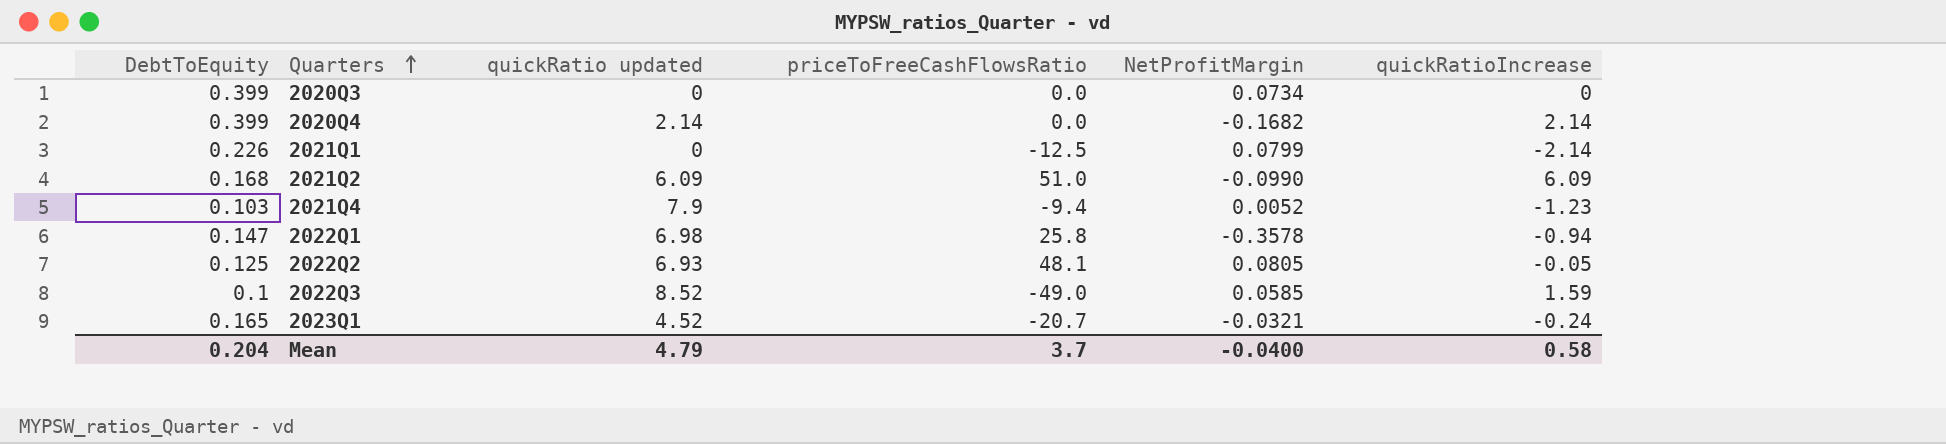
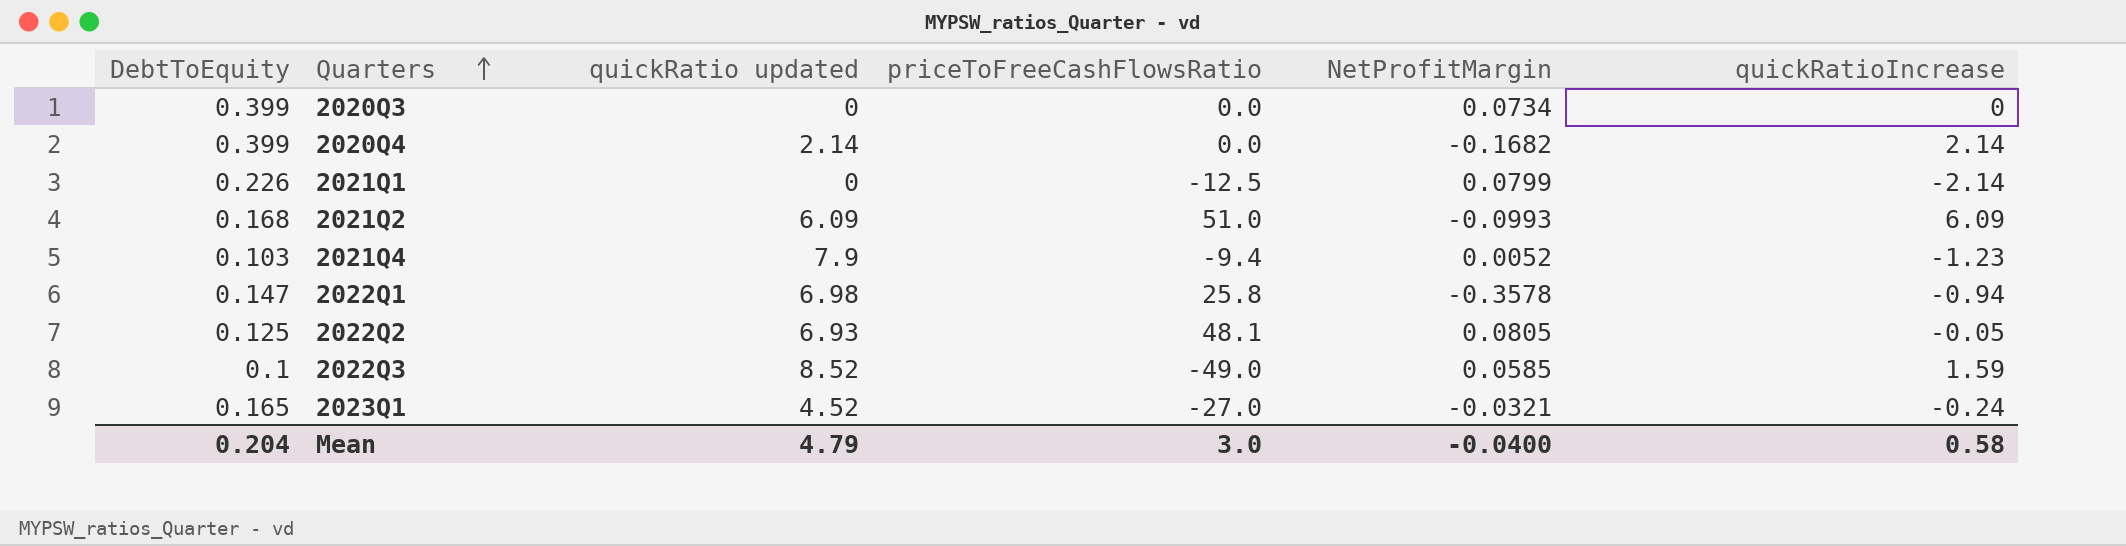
2021Q2 | NetProfitMargin: -0.0990 -> -0.0993
2023Q1 | priceToFreeCashFlowsRatio: -20.7 -> -27.0
Mean | priceToFreeCashFlowsRatio: 3.7 -> 3.0

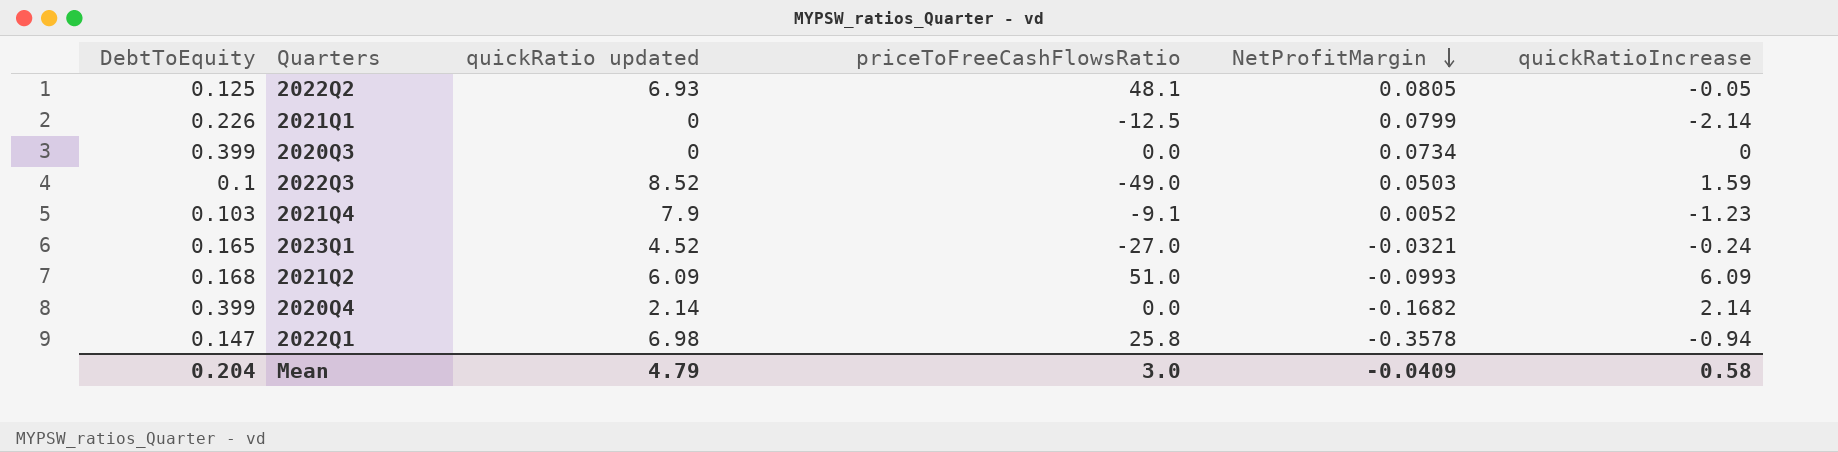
row order: Quarters ascending -> NetProfitMargin descending
2022Q3 | NetProfitMargin: 0.0585 -> 0.0503
2021Q4 | priceToFreeCashFlowsRatio: -9.4 -> -9.1
Mean | NetProfitMargin: -0.0400 -> -0.0409

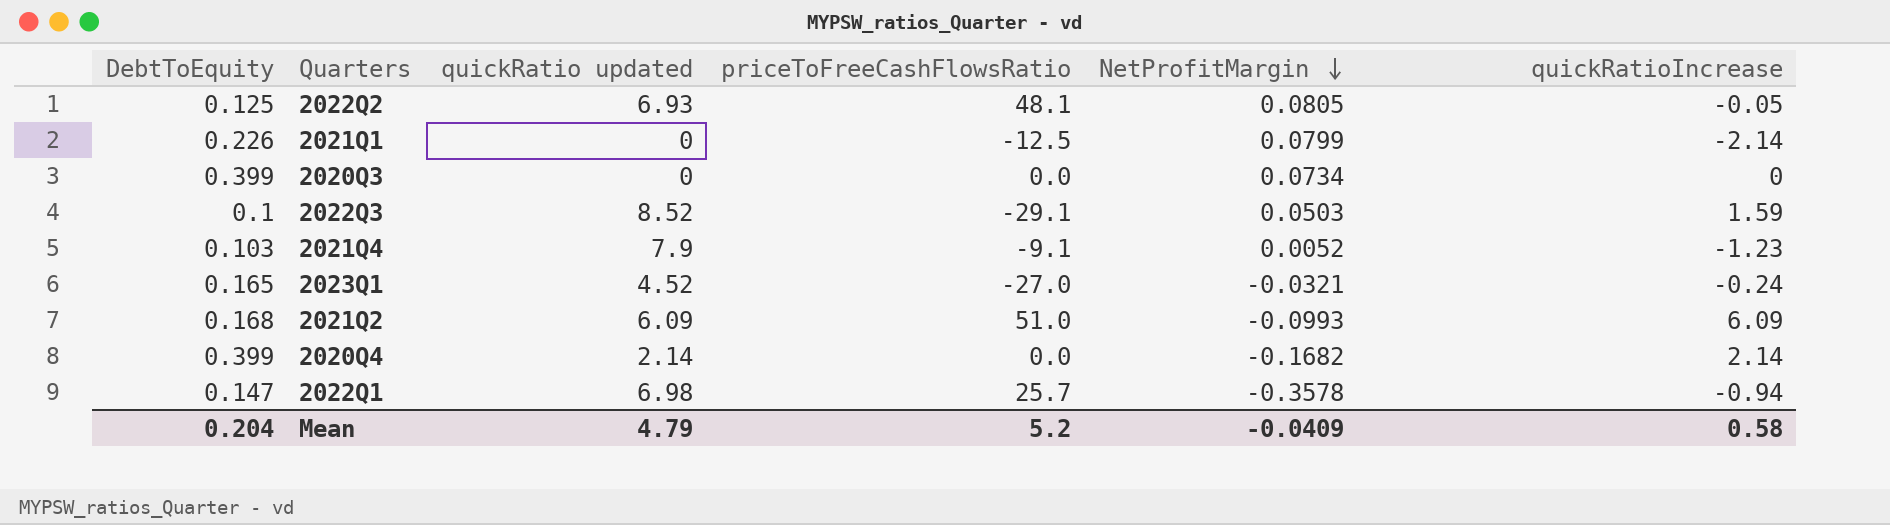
2022Q3 | priceToFreeCashFlowsRatio: -49.0 -> -29.1
2022Q1 | priceToFreeCashFlowsRatio: 25.8 -> 25.7
Mean | priceToFreeCashFlowsRatio: 3.0 -> 5.2

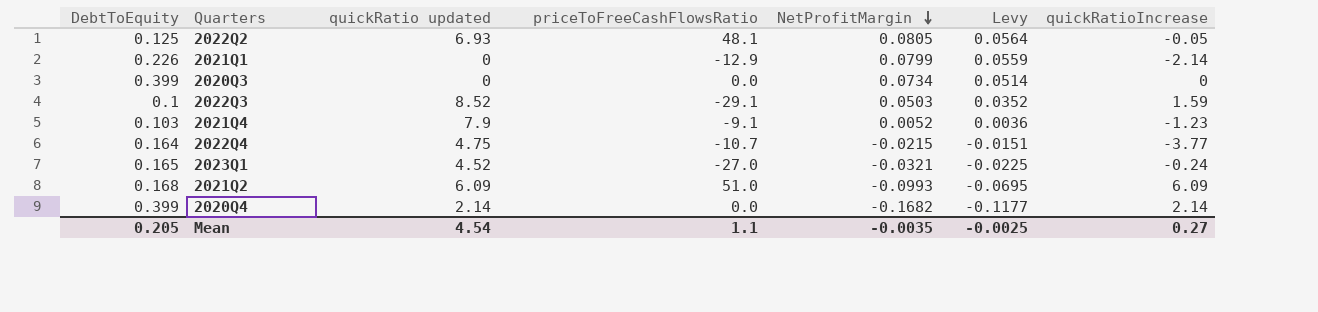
column Levy | formula: none -> [NetProfitMargin] * 0.7
row 2022Q1: 0.147 | 6.98 | 25.7 | -0.3578 | -0.94 -> none
2021Q1 | priceToFreeCashFlowsRatio: -12.5 -> -12.9
row 2022Q4: none -> 0.164 | 4.75 | -10.7 | -0.0215 | -0.0151 | -3.77
Mean | DebtToEquity: 0.204 -> 0.205
Mean | quickRatio updated: 4.79 -> 4.54
Mean | priceToFreeCashFlowsRatio: 5.2 -> 1.1
Mean | NetProfitMargin: -0.0409 -> -0.0035
Mean | quickRatioIncrease: 0.58 -> 0.27

